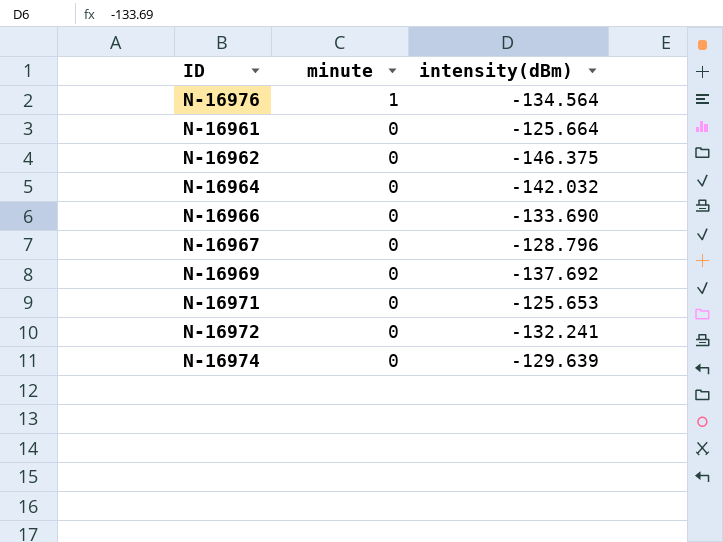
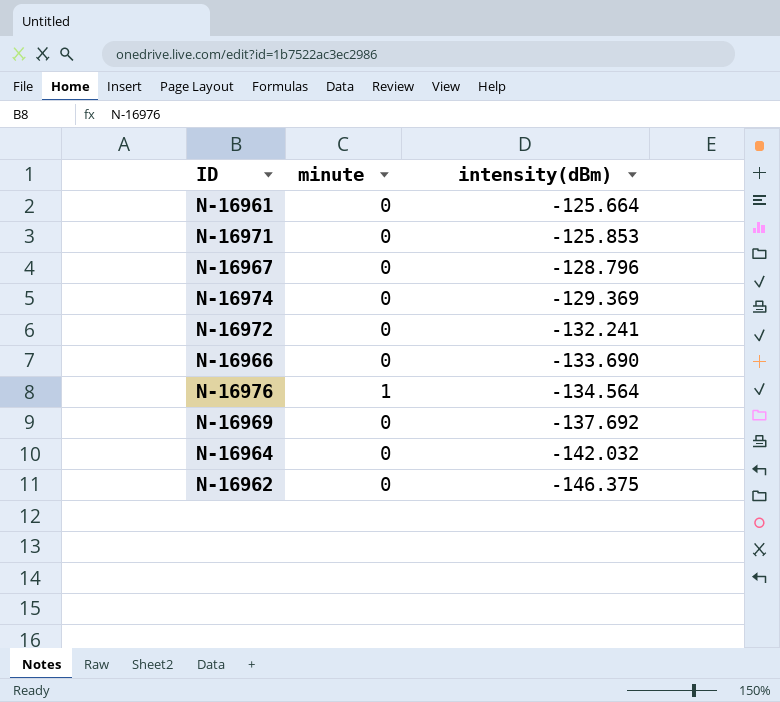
row order: minute descending -> intensity(dBm) descending
N-16971 | intensity(dBm): -125.653 -> -125.853
N-16974 | intensity(dBm): -129.639 -> -129.369

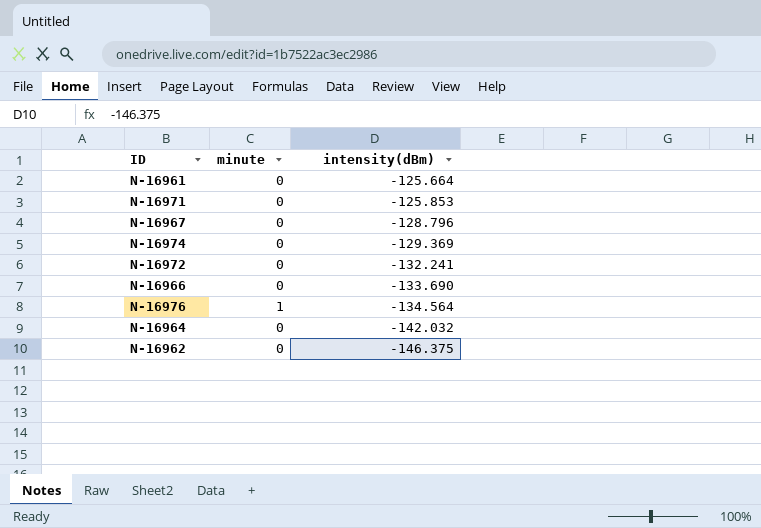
row N-16969: 0 | -137.692 -> none

